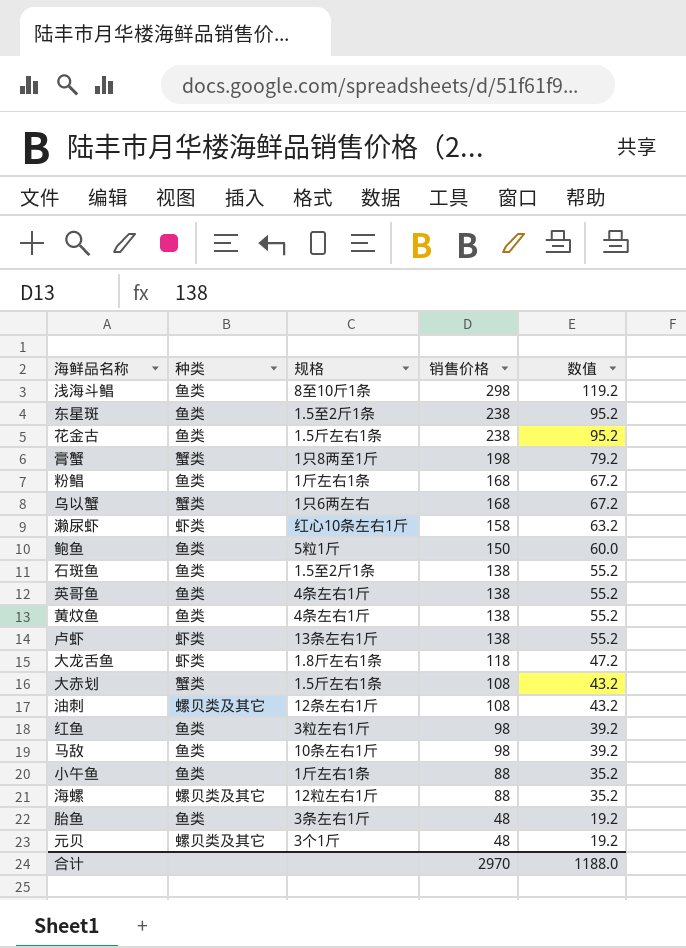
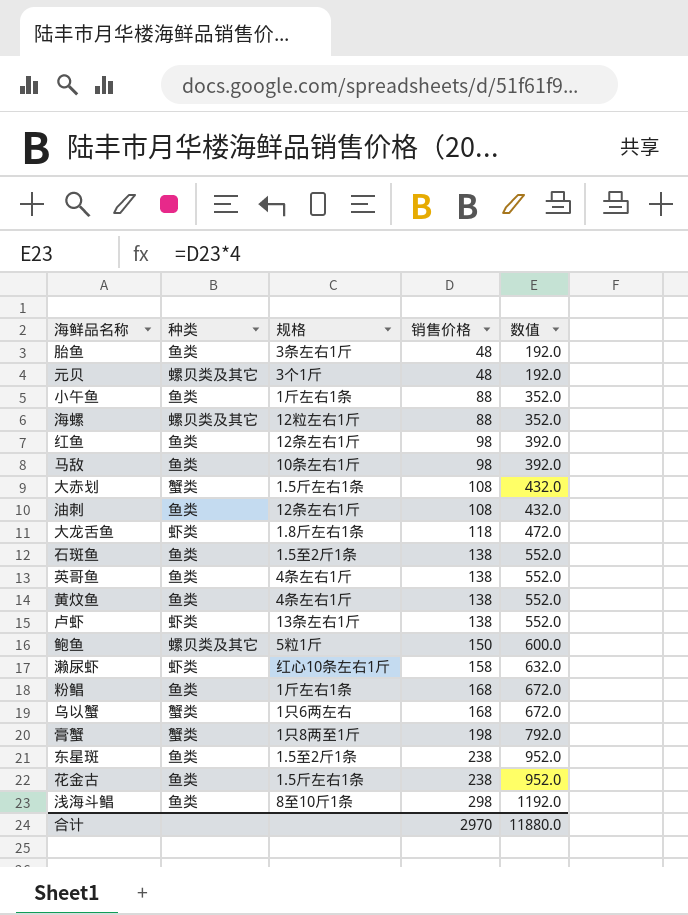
row order: 销售价格 descending -> 销售价格 ascending
column 数值 | formula: [销售价格] * 0.4 -> [销售价格] * 4
红鱼 | 规格: 3粒左右1斤 -> 12条左右1斤
油刺 | 种类: 螺贝类及其它 -> 鱼类
鲍鱼 | 种类: 鱼类 -> 螺贝类及其它
合计 | 数值: 1188.0 -> 11880.0

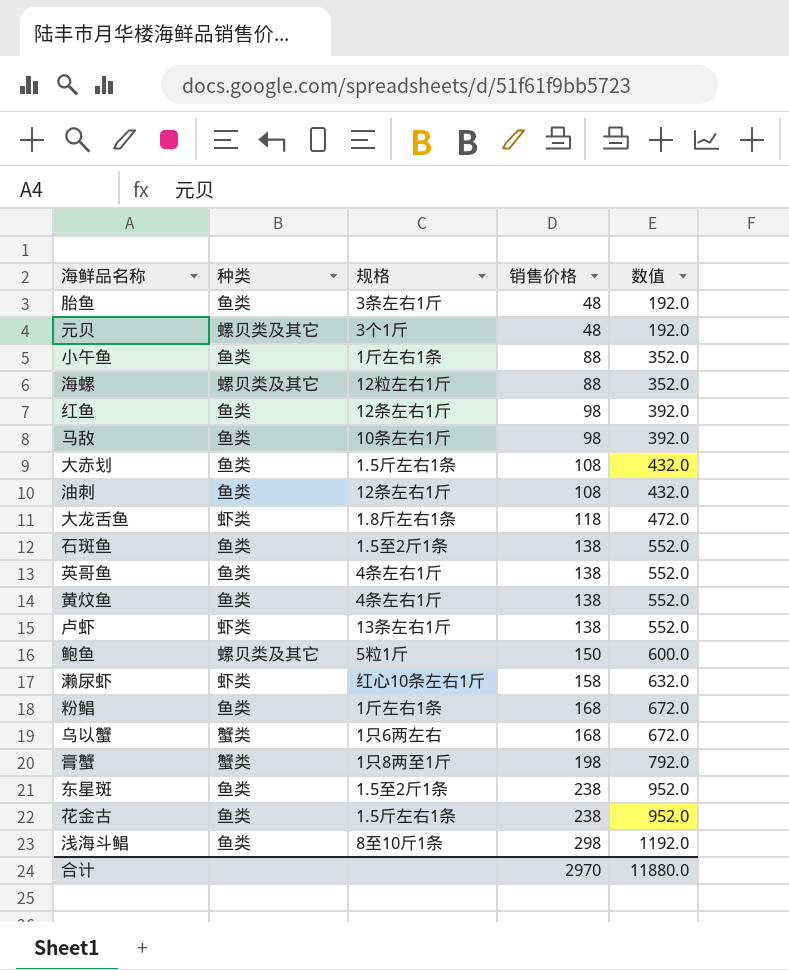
大赤划 | 种类: 蟹类 -> 鱼类

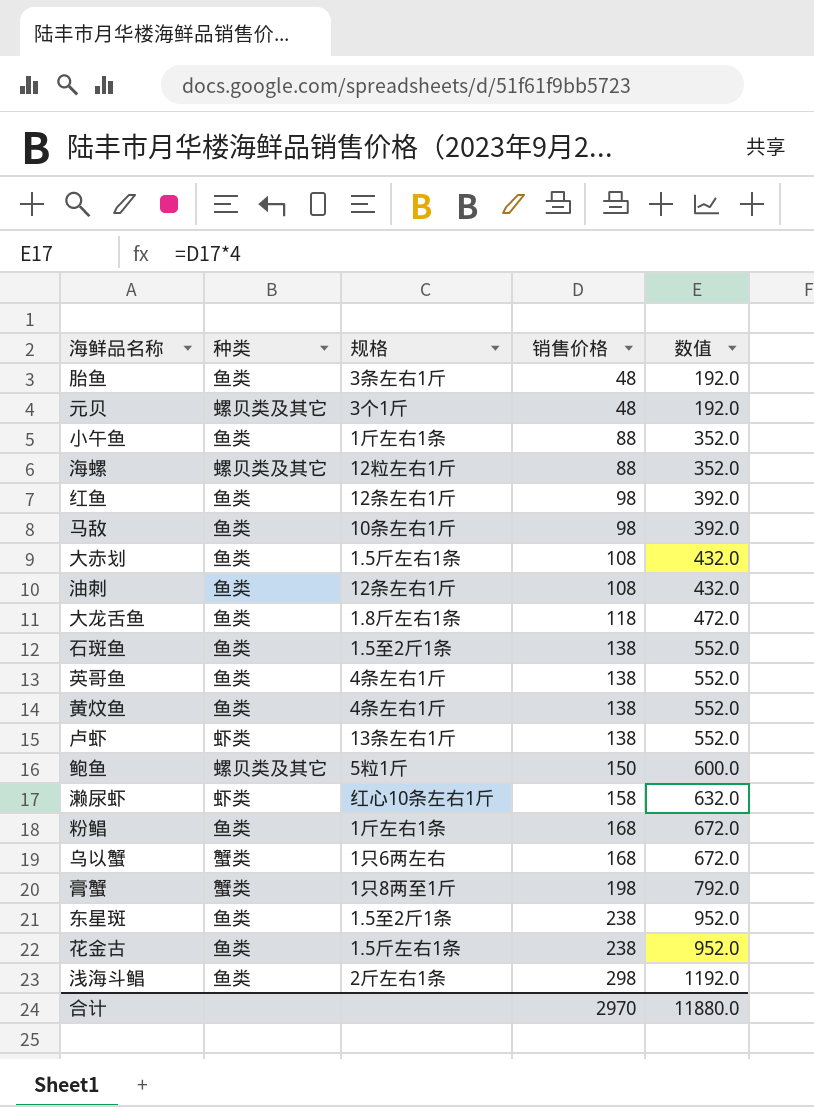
大龙舌鱼 | 种类: 虾类 -> 鱼类
浅海斗鲳 | 规格: 8至10斤1条 -> 2斤左右1条

